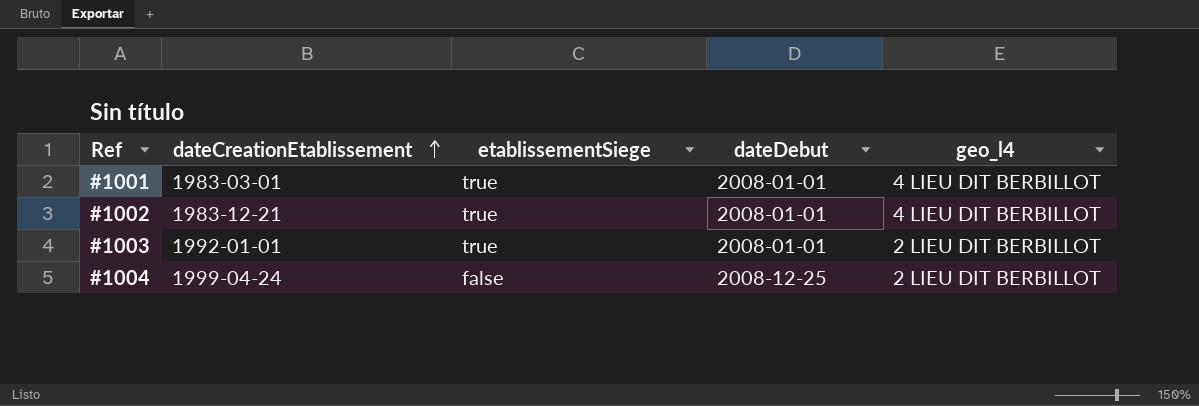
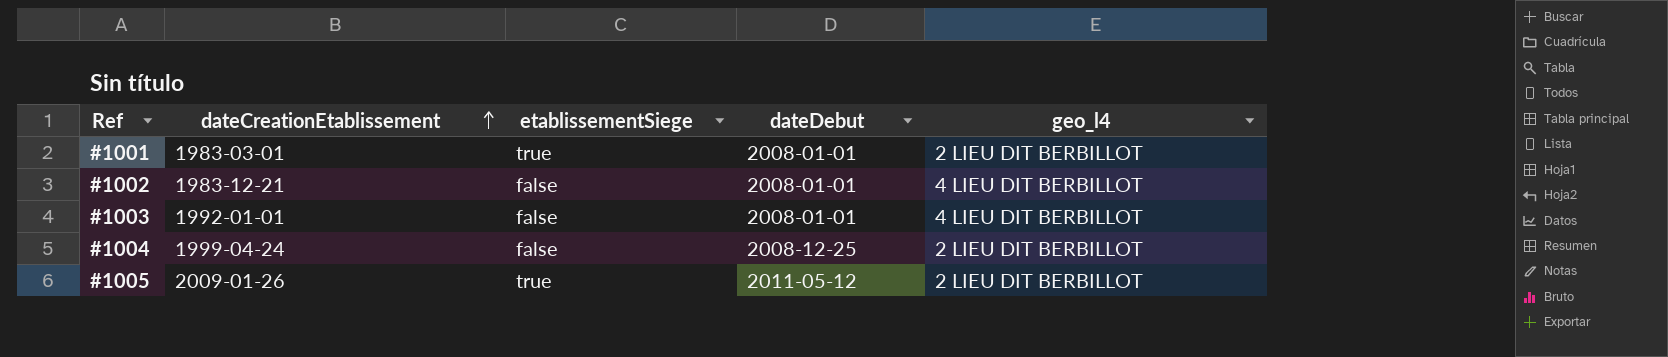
#1001 | geo_l4: 4 LIEU DIT BERBILLOT -> 2 LIEU DIT BERBILLOT
#1002 | etablissementSiege: true -> false
#1003 | etablissementSiege: true -> false
#1003 | geo_l4: 2 LIEU DIT BERBILLOT -> 4 LIEU DIT BERBILLOT
row #1005: none -> 2009-01-26 | true | 2011-05-12 | 2 LIEU DIT BERBILLOT

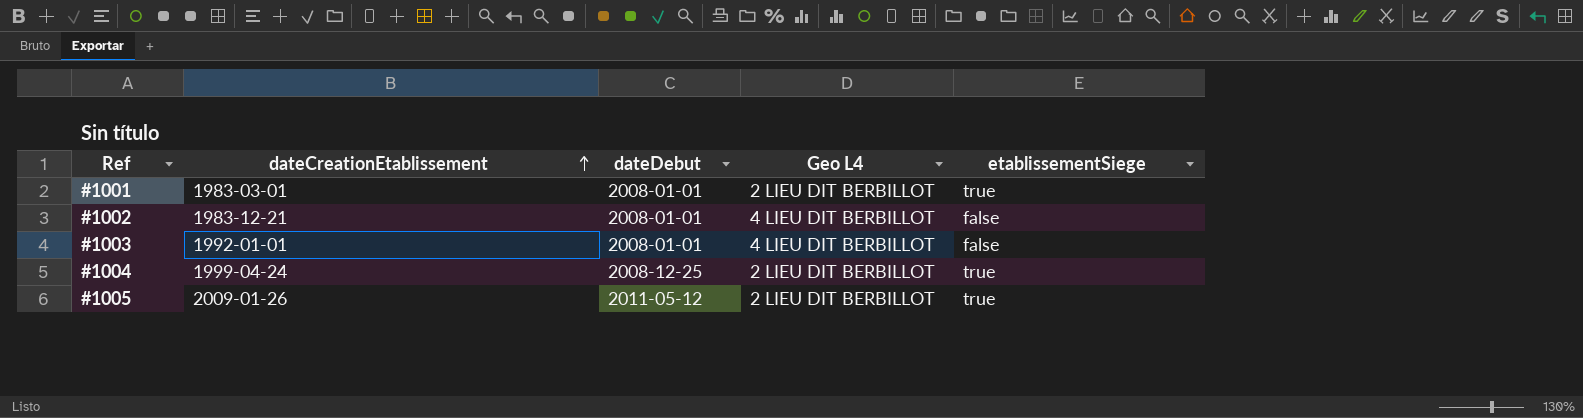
column name: geo_l4 -> Geo L4
column etablissementSiege | position: 3 -> 5
#1004 | etablissementSiege: false -> true

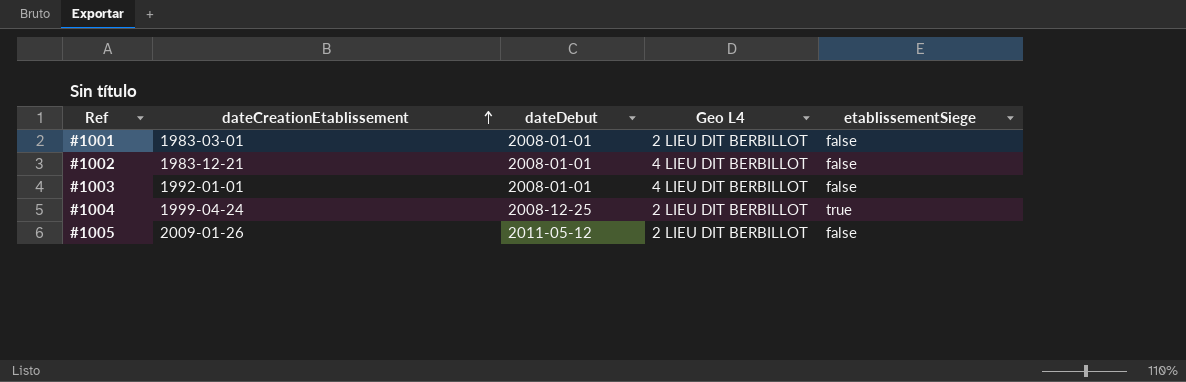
#1001 | etablissementSiege: true -> false
#1005 | etablissementSiege: true -> false

